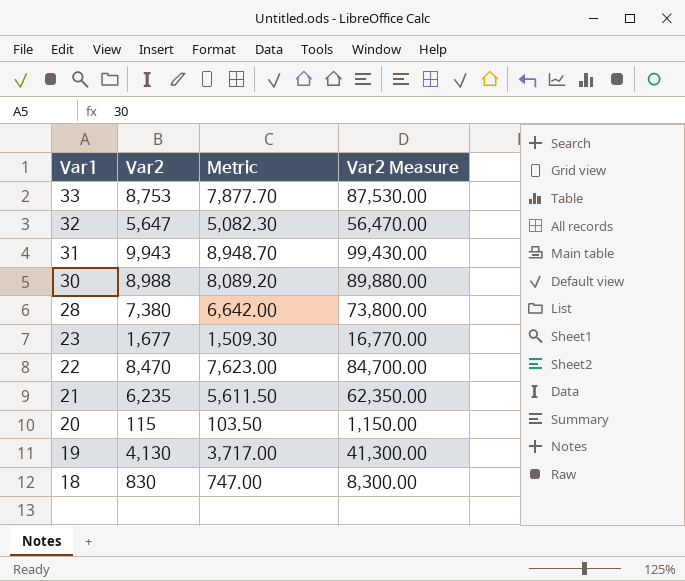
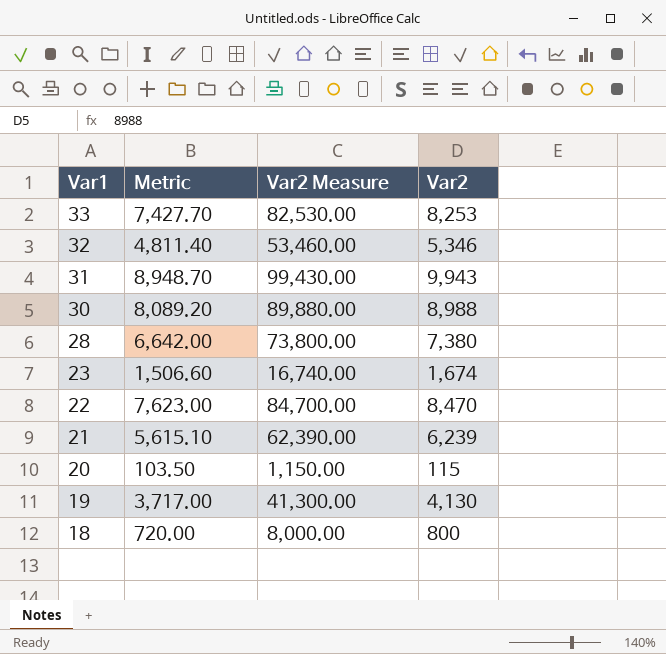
column Var2 | position: 2 -> 4
33 | Metric: 7,877.70 -> 7,427.70
33 | Var2 Measure: 87,530.00 -> 82,530.00
33 | Var2: 8,753 -> 8,253
32 | Metric: 5,082.30 -> 4,811.40
32 | Var2 Measure: 56,470.00 -> 53,460.00
32 | Var2: 5,647 -> 5,346
23 | Metric: 1,509.30 -> 1,506.60
23 | Var2 Measure: 16,770.00 -> 16,740.00
23 | Var2: 1,677 -> 1,674
21 | Metric: 5,611.50 -> 5,615.10
21 | Var2 Measure: 62,350.00 -> 62,390.00
21 | Var2: 6,235 -> 6,239
18 | Metric: 747.00 -> 720.00
18 | Var2 Measure: 8,300.00 -> 8,000.00
18 | Var2: 830 -> 800

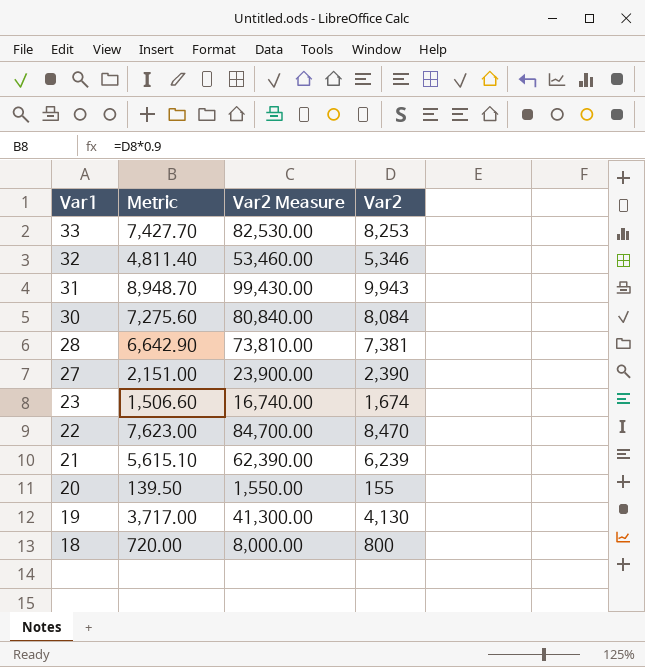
30 | Metric: 8,089.20 -> 7,275.60
30 | Var2 Measure: 89,880.00 -> 80,840.00
30 | Var2: 8,988 -> 8,084
28 | Metric: 6,642.00 -> 6,642.90
28 | Var2 Measure: 73,800.00 -> 73,810.00
28 | Var2: 7,380 -> 7,381
row 27: none -> 2,151.00 | 23,900.00 | 2,390
20 | Metric: 103.50 -> 139.50
20 | Var2 Measure: 1,150.00 -> 1,550.00
20 | Var2: 115 -> 155

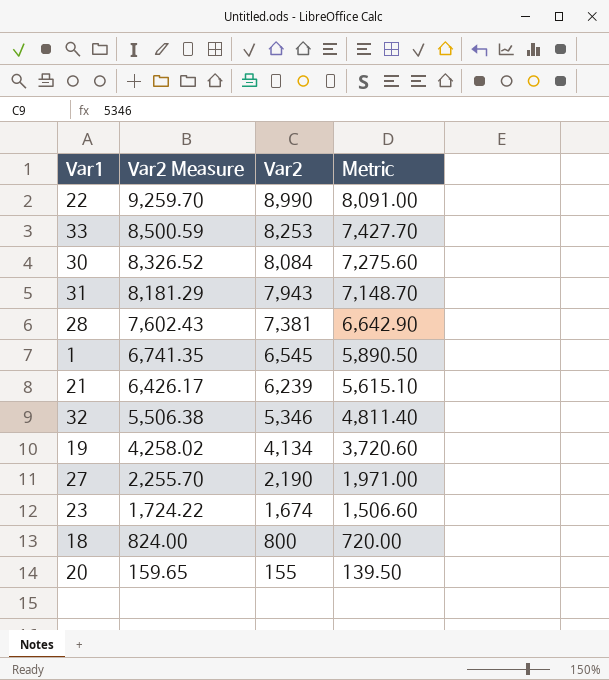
row order: Var1 descending -> Var2 Measure descending
column Var2 Measure | formula: [Var2] * 10 -> [Var2] * 1.03
column Metric | position: 2 -> 4
22 | Var2: 8,470 -> 8,990
22 | Metric: 7,623.00 -> 8,091.00
31 | Var2: 9,943 -> 7,943
31 | Metric: 8,948.70 -> 7,148.70
row 1: none -> 6,741.35 | 6,545 | 5,890.50
19 | Var2: 4,130 -> 4,134
19 | Metric: 3,717.00 -> 3,720.60
27 | Var2: 2,390 -> 2,190
27 | Metric: 2,151.00 -> 1,971.00

